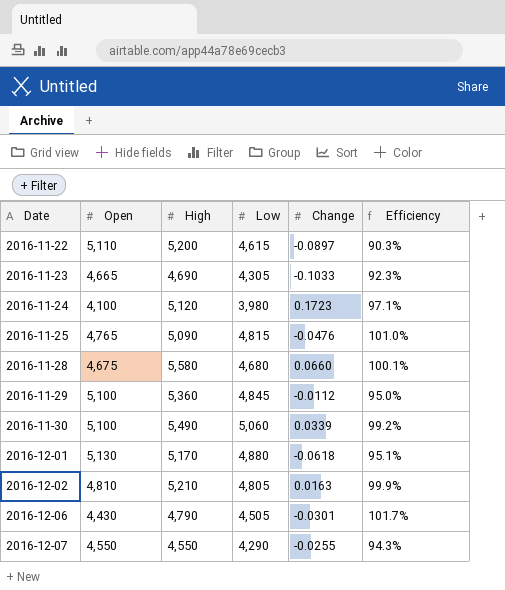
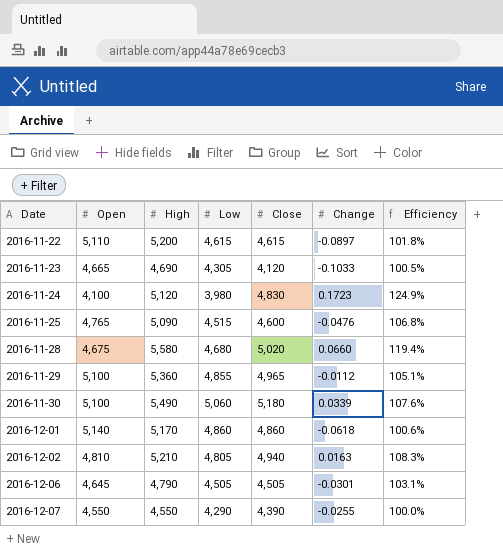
column Close | position: none -> 5
column Efficiency | formula: [Low] / [Open] -> [High] / [Open]
2016-11-25 | Low: 4,815 -> 4,515
2016-11-29 | Low: 4,845 -> 4,855
2016-12-01 | Open: 5,130 -> 5,140
2016-12-01 | Low: 4,880 -> 4,860
2016-12-06 | Open: 4,430 -> 4,645

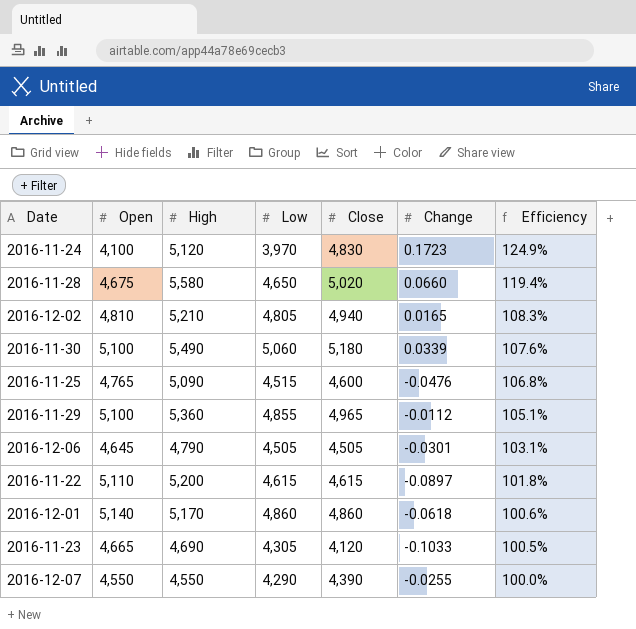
row order: Date ascending -> Efficiency descending
2016-11-24 | Low: 3,980 -> 3,970
2016-11-28 | Low: 4,680 -> 4,650
2016-12-02 | Change: 0.0163 -> 0.0165

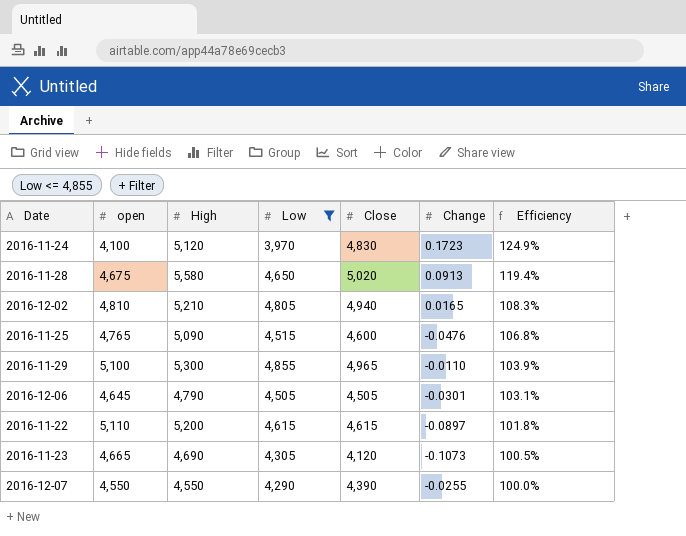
filter: none -> Low <= 4,855
column name: Open -> open
2016-11-28 | Change: 0.0660 -> 0.0913
2016-11-29 | High: 5,360 -> 5,300
2016-11-29 | Change: -0.0112 -> -0.0110
2016-11-29 | Efficiency: 105.1% -> 103.9%
2016-11-23 | Change: -0.1033 -> -0.1073

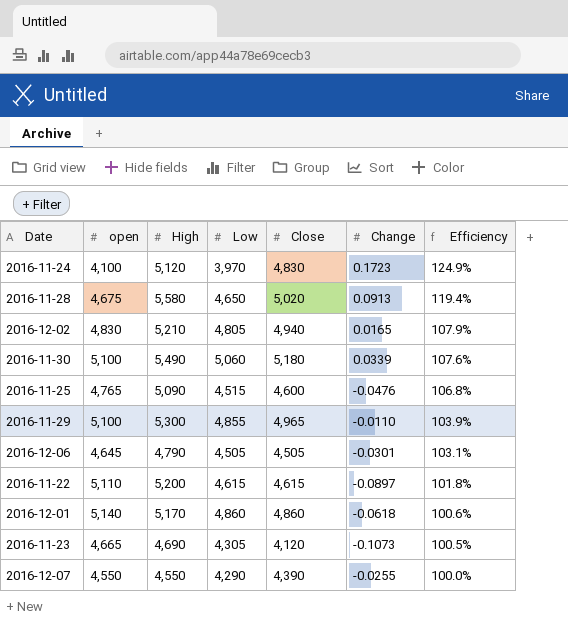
filter: Low <= 4,855 -> none
2016-12-02 | open: 4,810 -> 4,830
2016-12-02 | Efficiency: 108.3% -> 107.9%

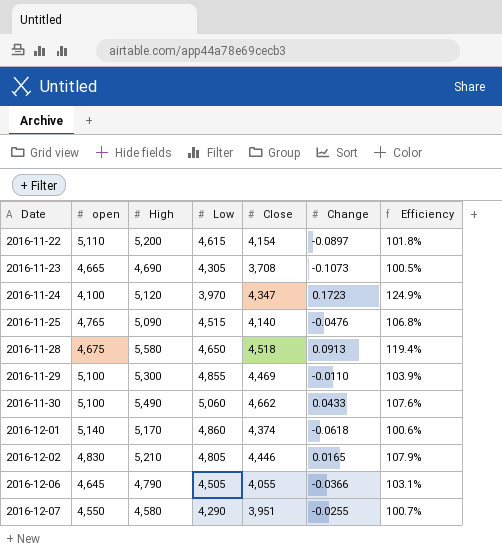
row order: Efficiency descending -> Date ascending
2016-11-22 | Close: 4,615 -> 4,154
2016-11-23 | Close: 4,120 -> 3,708
2016-11-24 | Close: 4,830 -> 4,347
2016-11-25 | Close: 4,600 -> 4,140
2016-11-28 | Close: 5,020 -> 4,518
2016-11-29 | Close: 4,965 -> 4,469
2016-11-30 | Close: 5,180 -> 4,662
2016-11-30 | Change: 0.0339 -> 0.0433
2016-12-01 | Close: 4,860 -> 4,374
2016-12-02 | Close: 4,940 -> 4,446
2016-12-06 | Close: 4,505 -> 4,055
2016-12-06 | Change: -0.0301 -> -0.0366
2016-12-07 | High: 4,550 -> 4,580
2016-12-07 | Close: 4,390 -> 3,951
2016-12-07 | Efficiency: 100.0% -> 100.7%

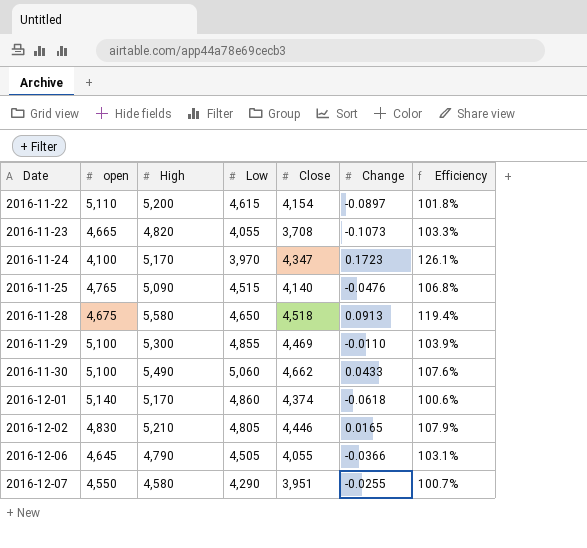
2016-11-23 | High: 4,690 -> 4,820
2016-11-23 | Low: 4,305 -> 4,055
2016-11-23 | Efficiency: 100.5% -> 103.3%
2016-11-24 | High: 5,120 -> 5,170
2016-11-24 | Efficiency: 124.9% -> 126.1%

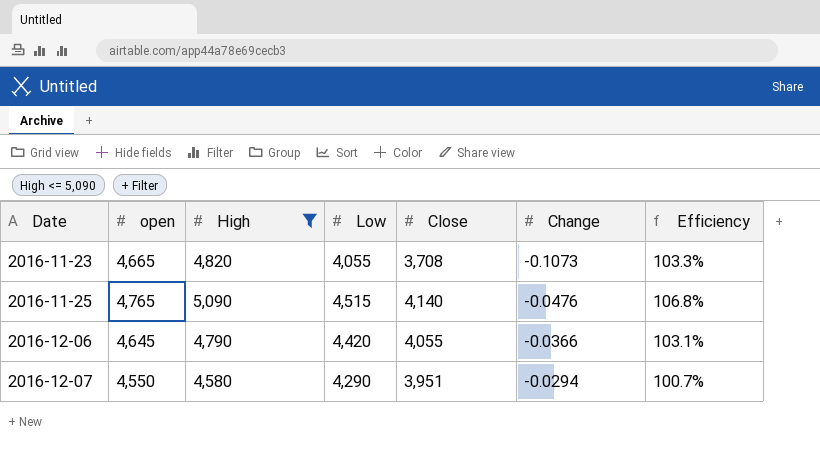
filter: none -> High <= 5,090
2016-12-06 | Low: 4,505 -> 4,420
2016-12-07 | Change: -0.0255 -> -0.0294

